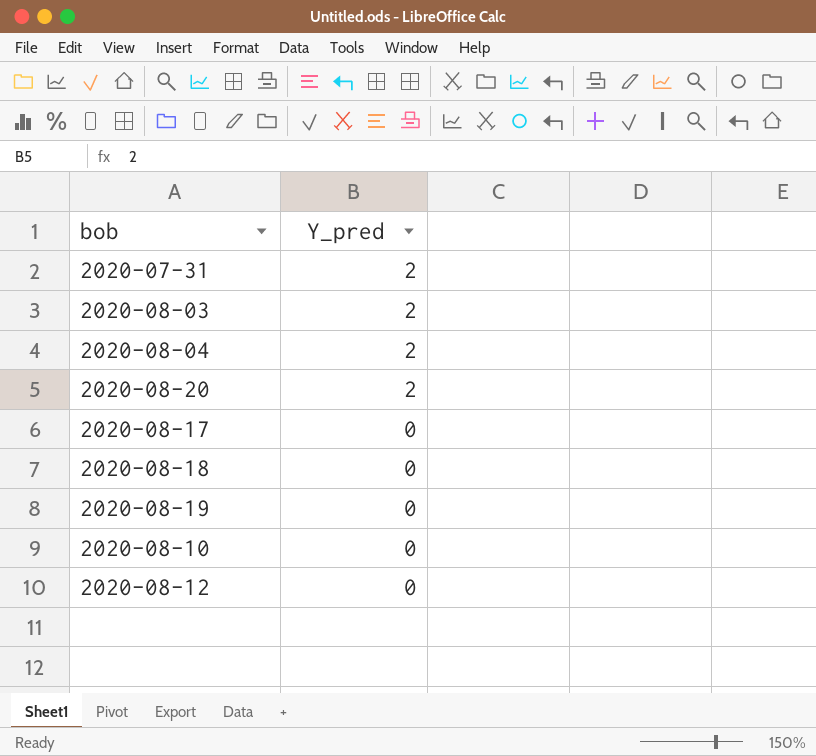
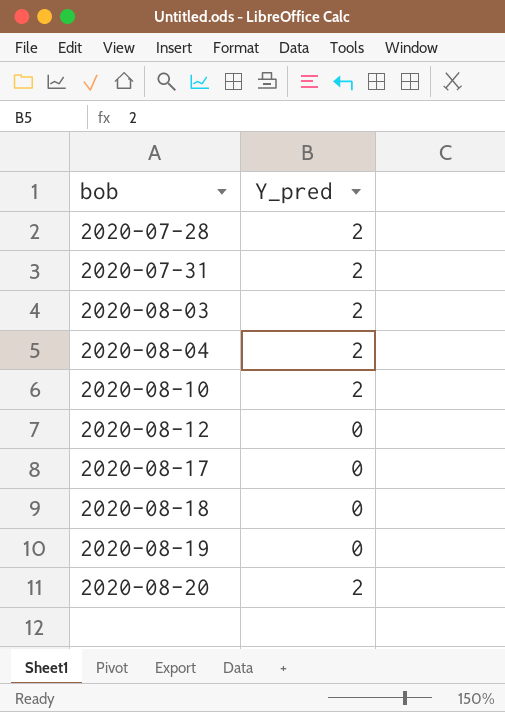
row order: Y_pred descending -> bob ascending
row 2020-07-28: none -> 2
2020-08-10 | Y_pred: 0 -> 2

